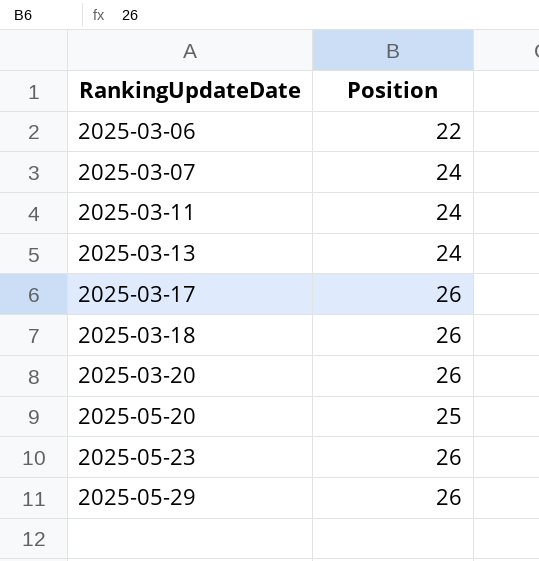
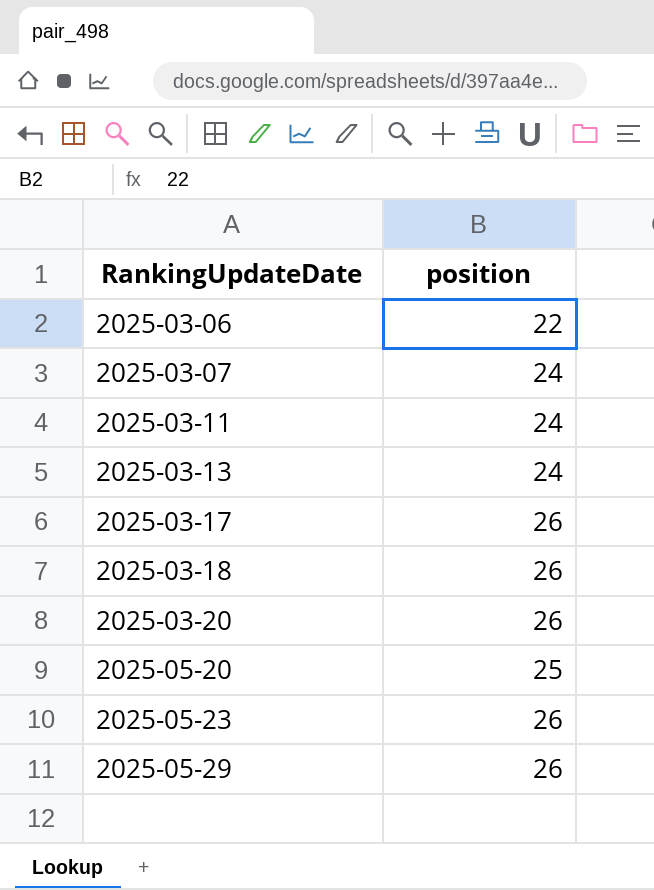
column name: Position -> position

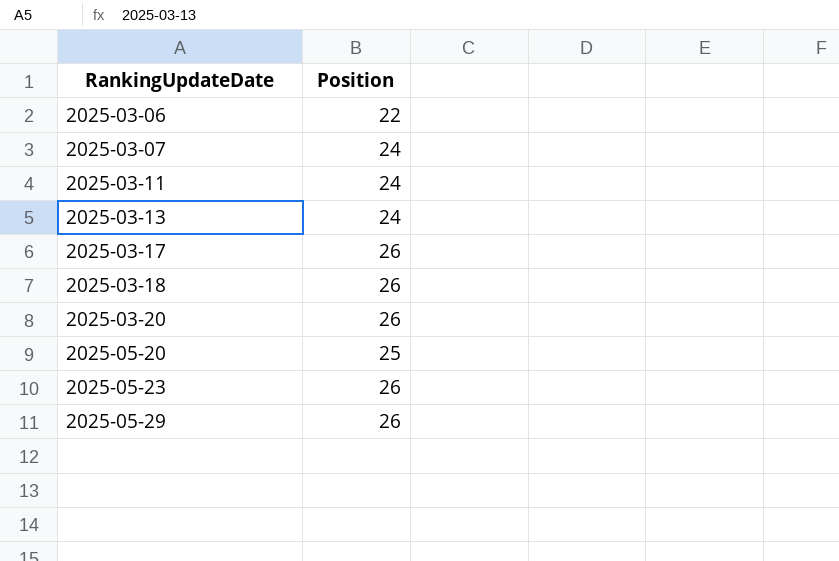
column name: position -> Position

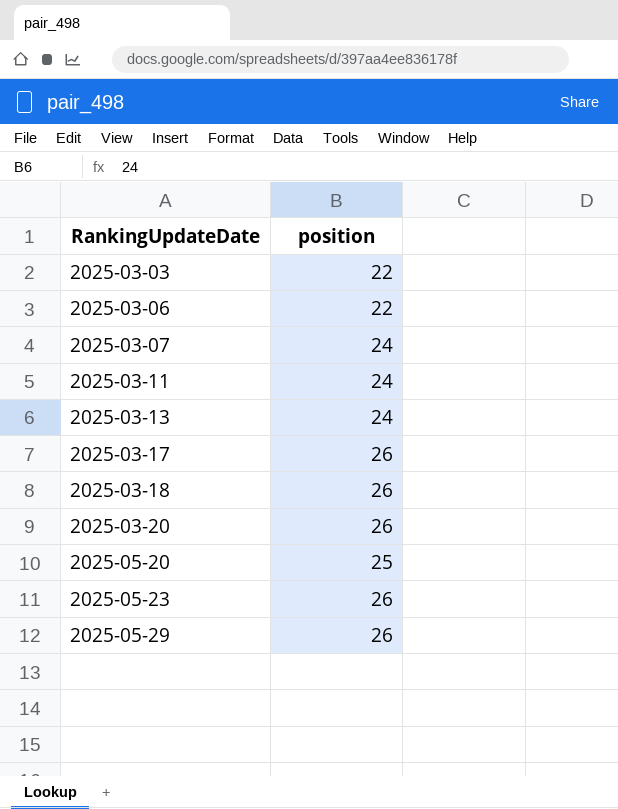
column name: Position -> position
row 2025-03-03: none -> 22

